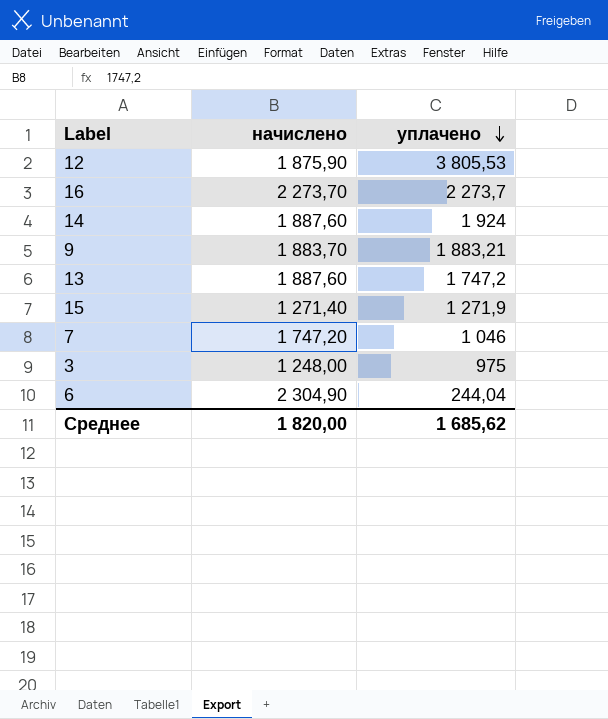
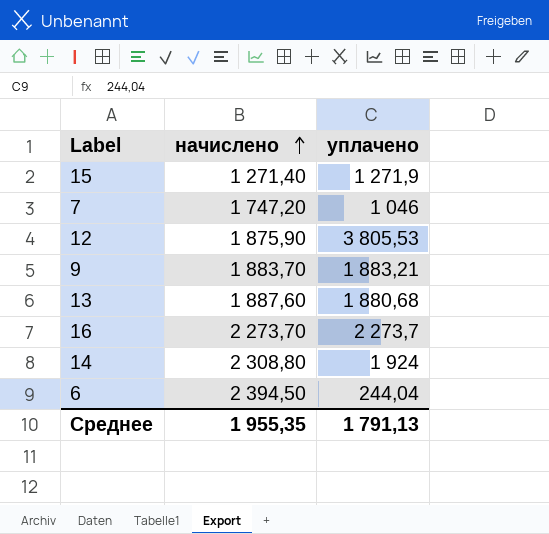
row order: уплачено descending -> начислено ascending
row 3: 1 248,00 | 975 -> none
13 | уплачено: 1 747,2 -> 1 880,68
14 | начислено: 1 887,60 -> 2 308,80
6 | начислено: 2 304,90 -> 2 394,50
Среднее | начислено: 1 820,00 -> 1 955,35
Среднее | уплачено: 1 685,62 -> 1 791,13

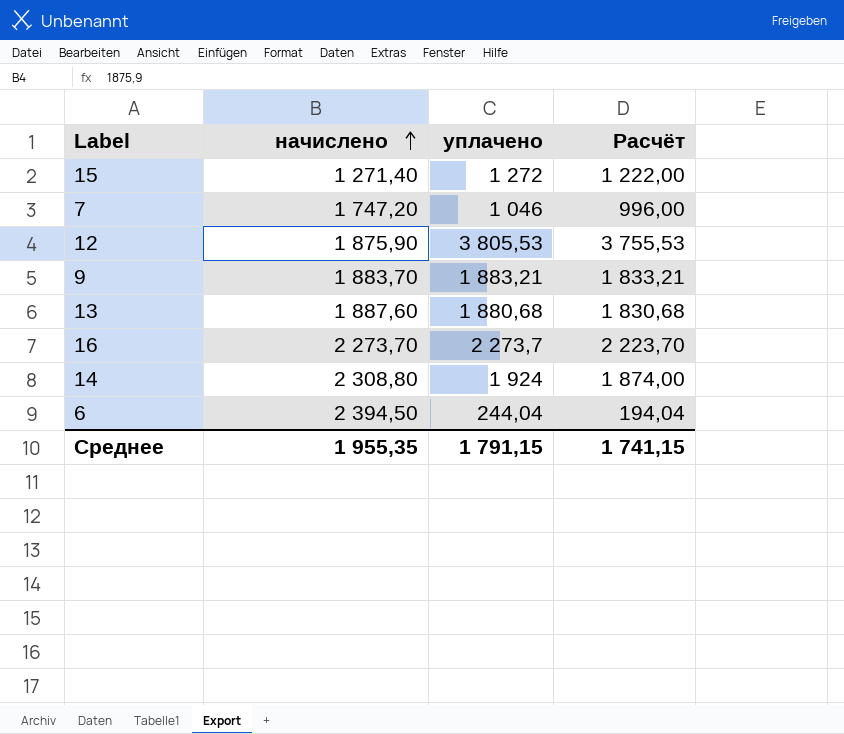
column Расчёт | formula: none -> [уплачено] - 50
15 | уплачено: 1 271,9 -> 1 272
Среднее | уплачено: 1 791,13 -> 1 791,15

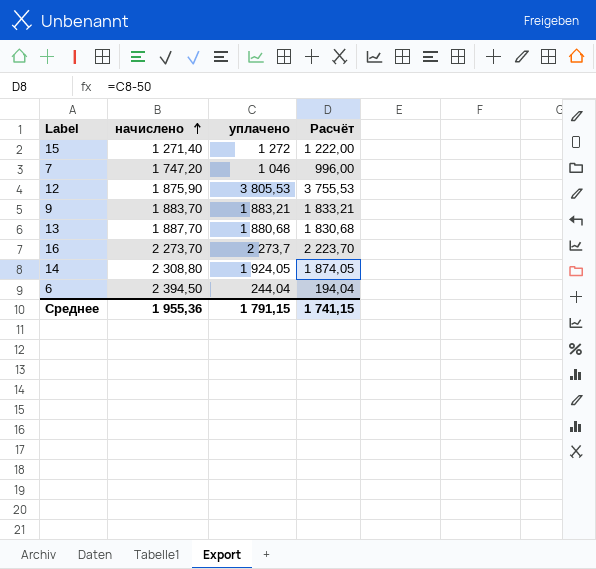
13 | начислено: 1 887,60 -> 1 887,70
14 | уплачено: 1 924 -> 1 924,05
14 | Расчёт: 1 874,00 -> 1 874,05
Среднее | начислено: 1 955,35 -> 1 955,36

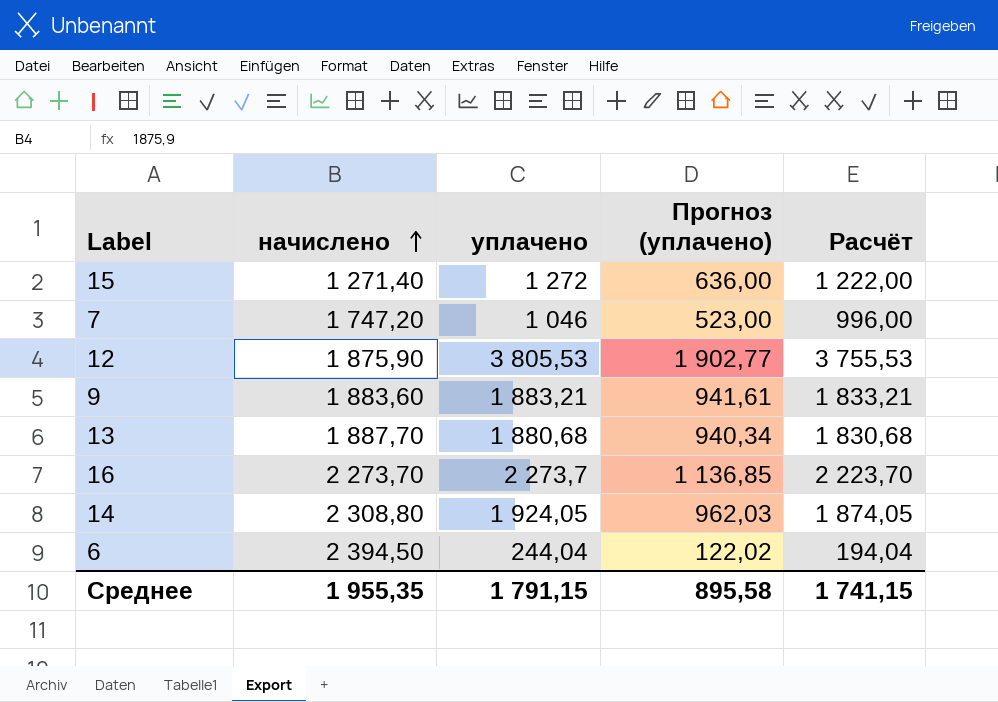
column Прогноз (уплачено) | formula: none -> [уплачено] * 0,5
9 | начислено: 1 883,70 -> 1 883,60
Среднее | начислено: 1 955,36 -> 1 955,35

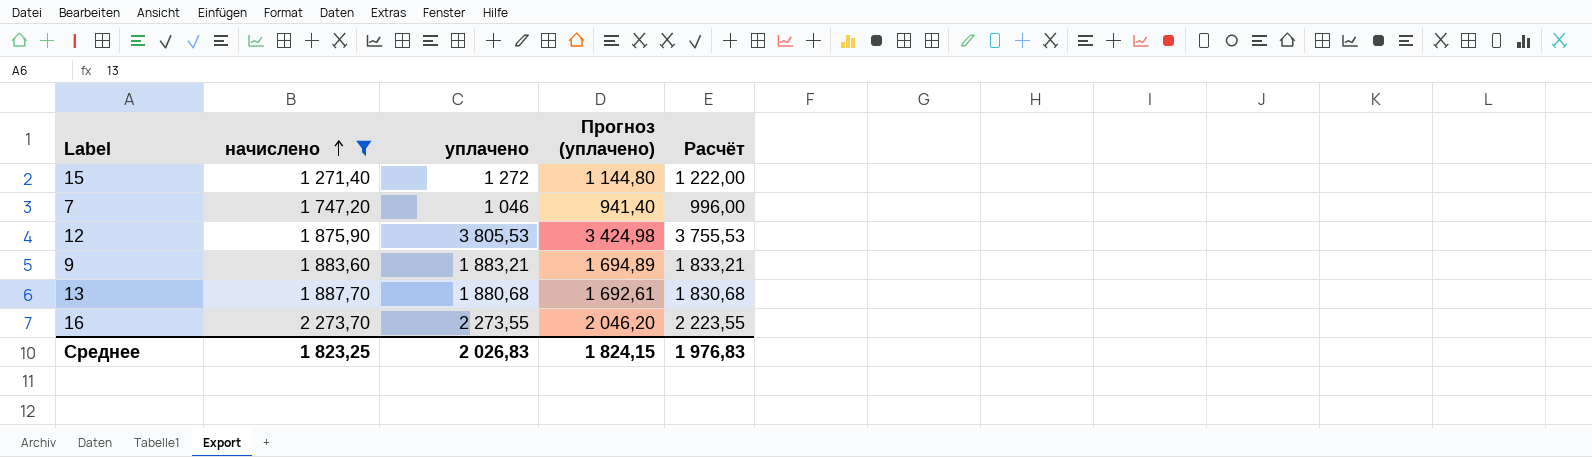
filter: none -> начислено <= 2 273,70
column Прогноз (уплачено) | formula: [уплачено] * 0,5 -> [уплачено] * 0,9
16 | уплачено: 2 273,7 -> 2 273,55
16 | Расчёт: 2 223,70 -> 2 223,55
Среднее | начислено: 1 955,35 -> 1 823,25
Среднее | уплачено: 1 791,15 -> 2 026,83
Среднее | Прогноз (уплачено): 895,58 -> 1 824,15
Среднее | Расчёт: 1 741,15 -> 1 976,83

